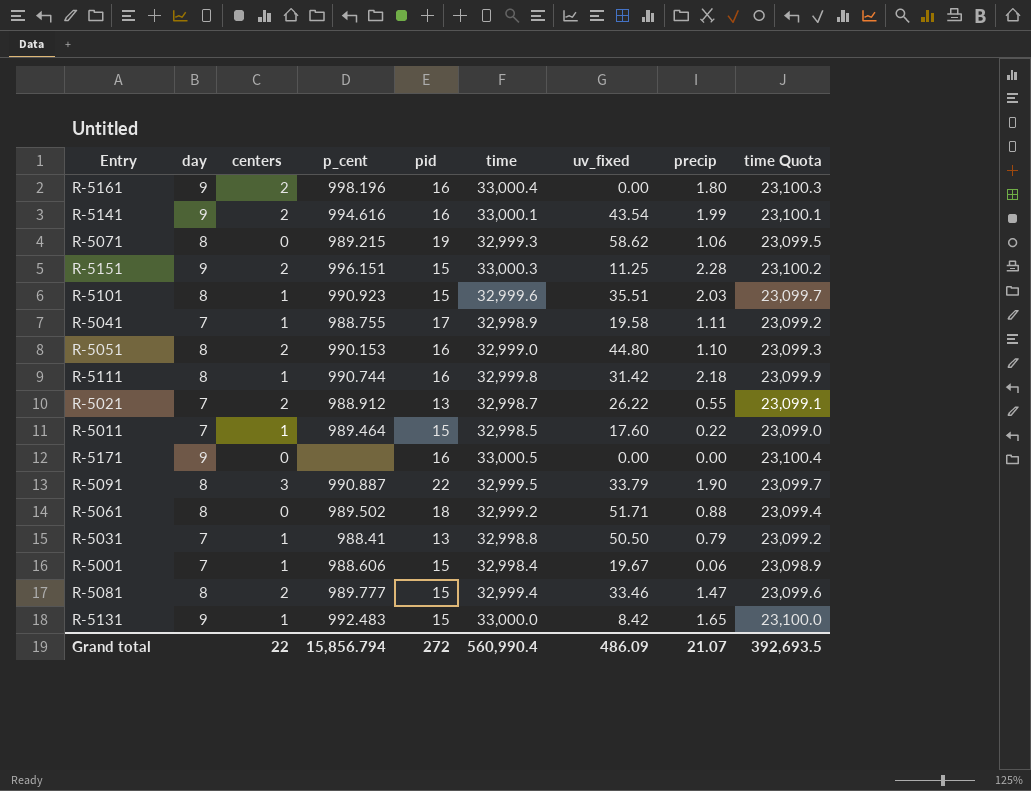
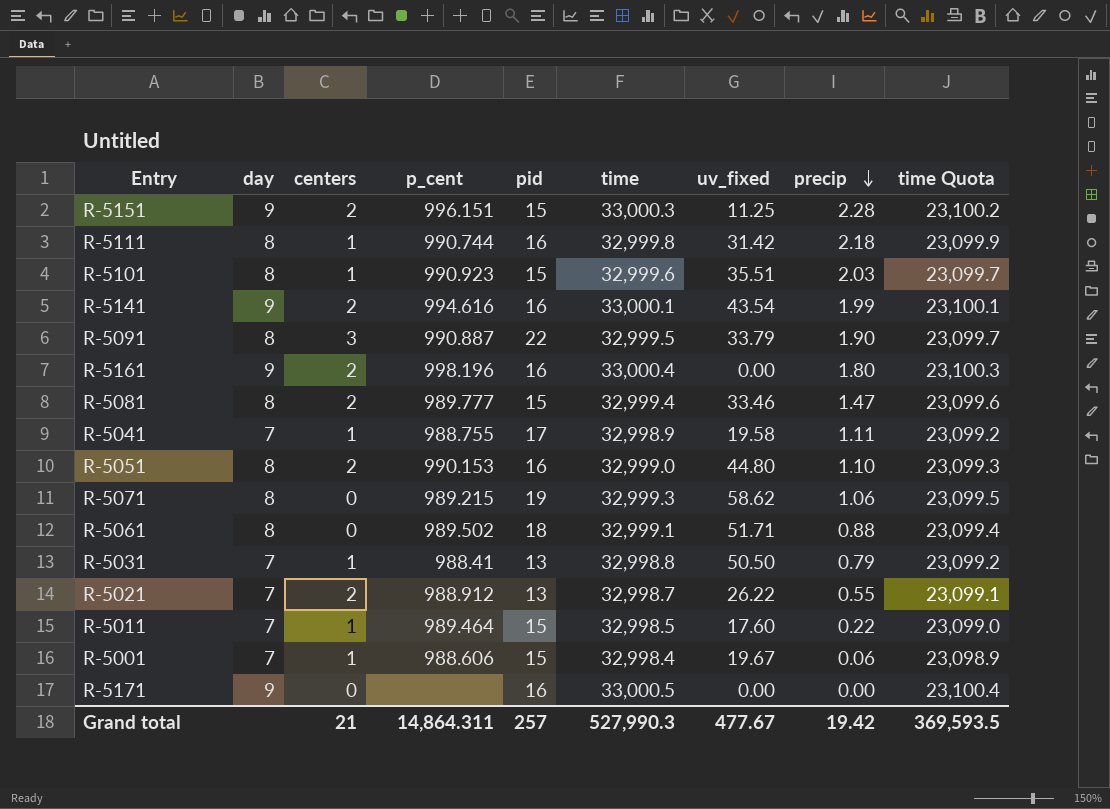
row order: none -> precip descending
row R-5131: 9 | 1 | 992.483 | 15 | 33,000.0 | 8.42 | 1.65 | 23,100.0 -> none
R-5061 | time: 32,999.2 -> 32,999.1
Grand total | centers: 22 -> 21
Grand total | p_cent: 15,856.794 -> 14,864.311
Grand total | pid: 272 -> 257
Grand total | time: 560,990.4 -> 527,990.3
Grand total | uv_fixed: 486.09 -> 477.67
Grand total | precip: 21.07 -> 19.42
Grand total | time Quota: 392,693.5 -> 369,593.5

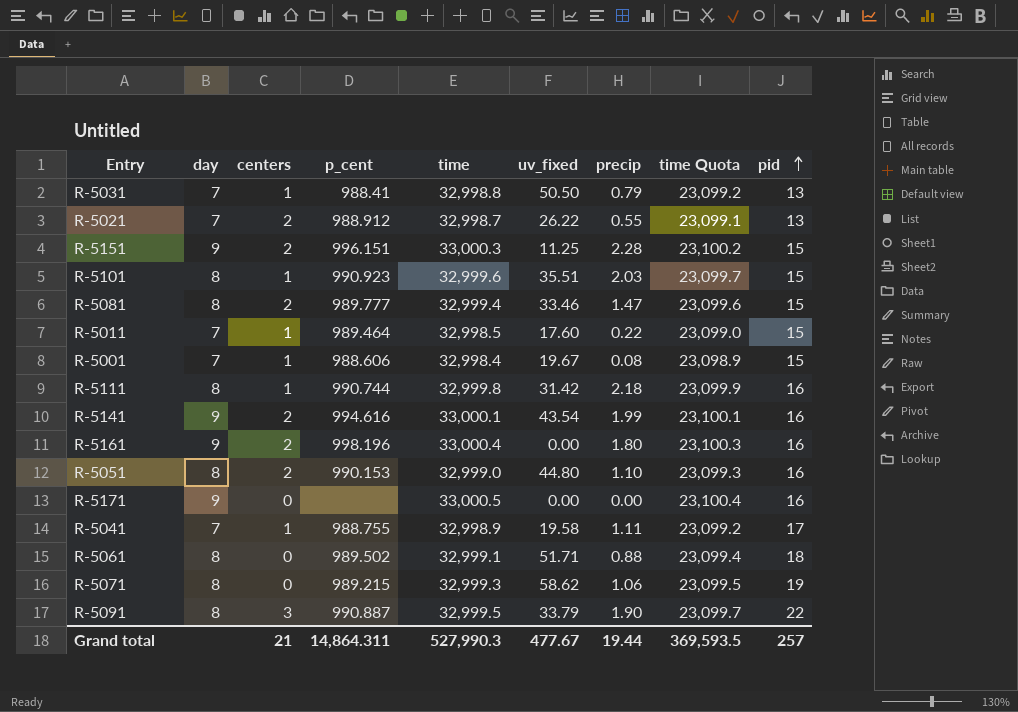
row order: precip descending -> pid ascending
column pid | position: 5 -> 9
R-5001 | precip: 0.06 -> 0.08
Grand total | precip: 19.42 -> 19.44

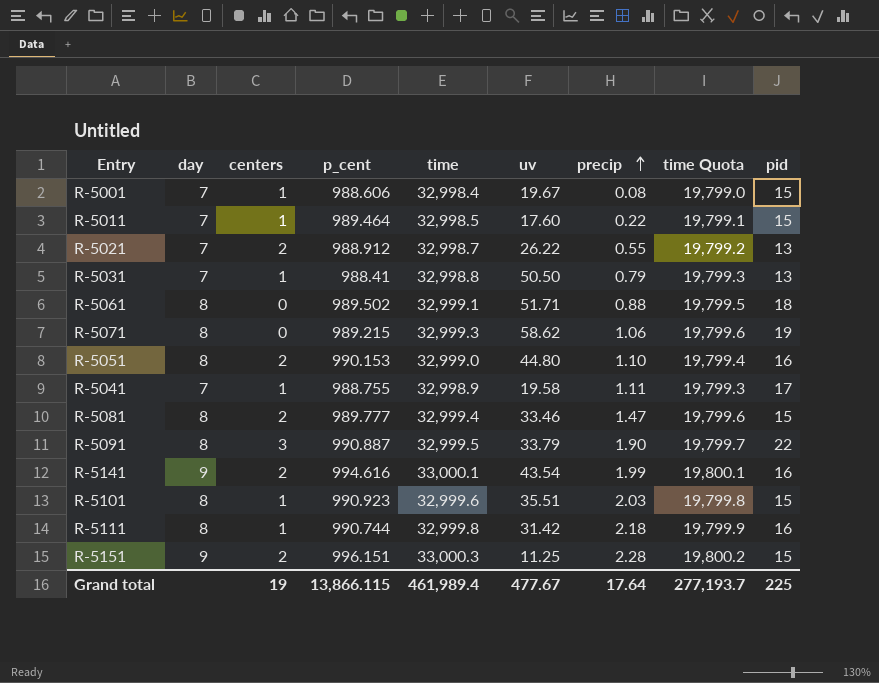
row order: pid ascending -> precip ascending
column name: uv_fixed -> uv
column time Quota | formula: [time] * 0.7 -> [time] * 0.6
row R-5161: 9 | 2 | 998.196 | 33,000.4 | 0.00 | 1.80 | 23,100.3 | 16 -> none
row R-5171: 9 | 0 | none | 33,000.5 | 0.00 | 0.00 | 23,100.4 | 16 -> none
Grand total | centers: 21 -> 19
Grand total | p_cent: 14,864.311 -> 13,866.115
Grand total | time: 527,990.3 -> 461,989.4
Grand total | precip: 19.44 -> 17.64
Grand total | time Quota: 369,593.5 -> 277,193.7
Grand total | pid: 257 -> 225

